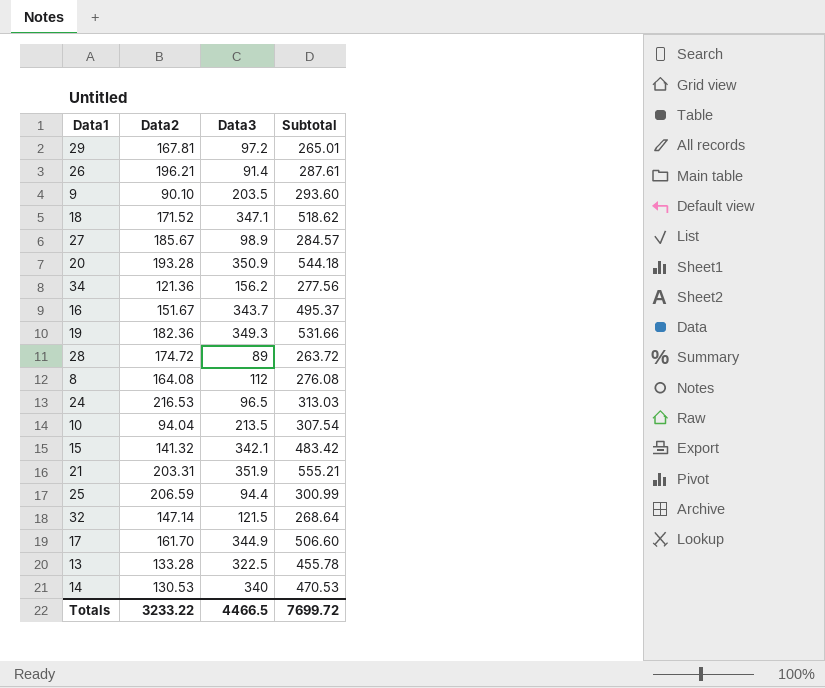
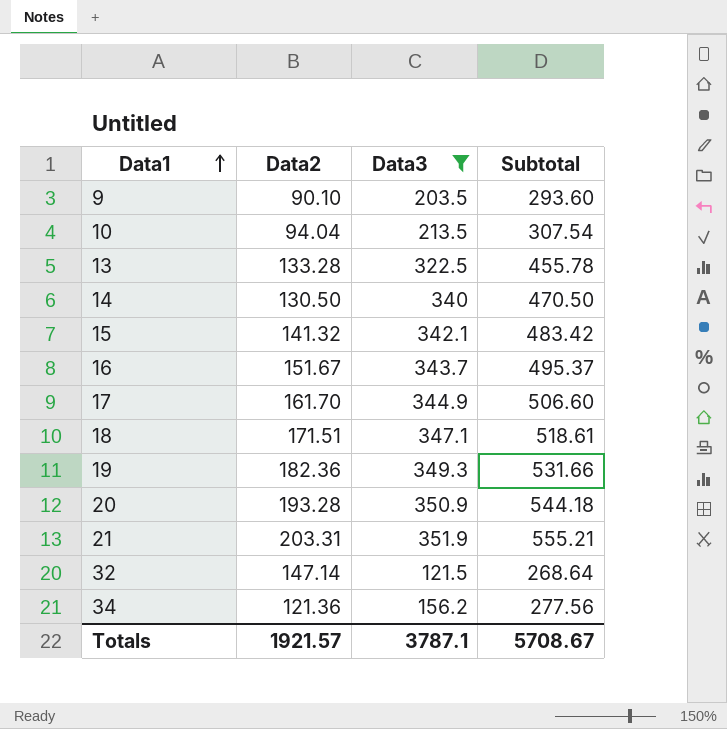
filter: none -> Data3 >= 121.5
row order: none -> Data1 ascending
14 | Data2: 130.53 -> 130.50
14 | Subtotal: 470.53 -> 470.50
18 | Data2: 171.52 -> 171.51
18 | Subtotal: 518.62 -> 518.61
Totals | Data2: 3233.22 -> 1921.57
Totals | Data3: 4466.5 -> 3787.1
Totals | Subtotal: 7699.72 -> 5708.67

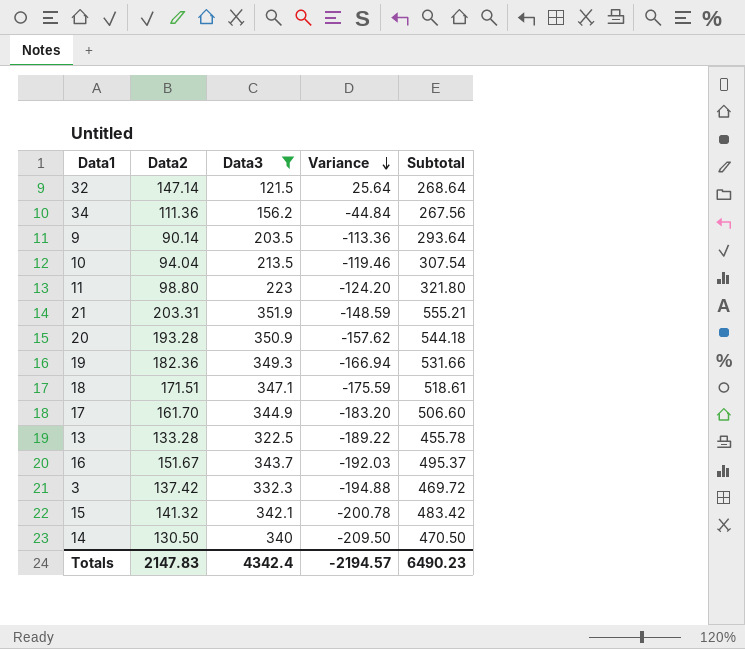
row order: Data1 ascending -> Variance descending
column Variance | formula: none -> [Data2] - [Data3]
34 | Data2: 121.36 -> 111.36
34 | Subtotal: 277.56 -> 267.56
9 | Data2: 90.10 -> 90.14
9 | Subtotal: 293.60 -> 293.64
row 11: none -> 98.80 | 223 | -124.20 | 321.80
row 3: none -> 137.42 | 332.3 | -194.88 | 469.72
Totals | Data2: 1921.57 -> 2147.83
Totals | Data3: 3787.1 -> 4342.4
Totals | Subtotal: 5708.67 -> 6490.23

